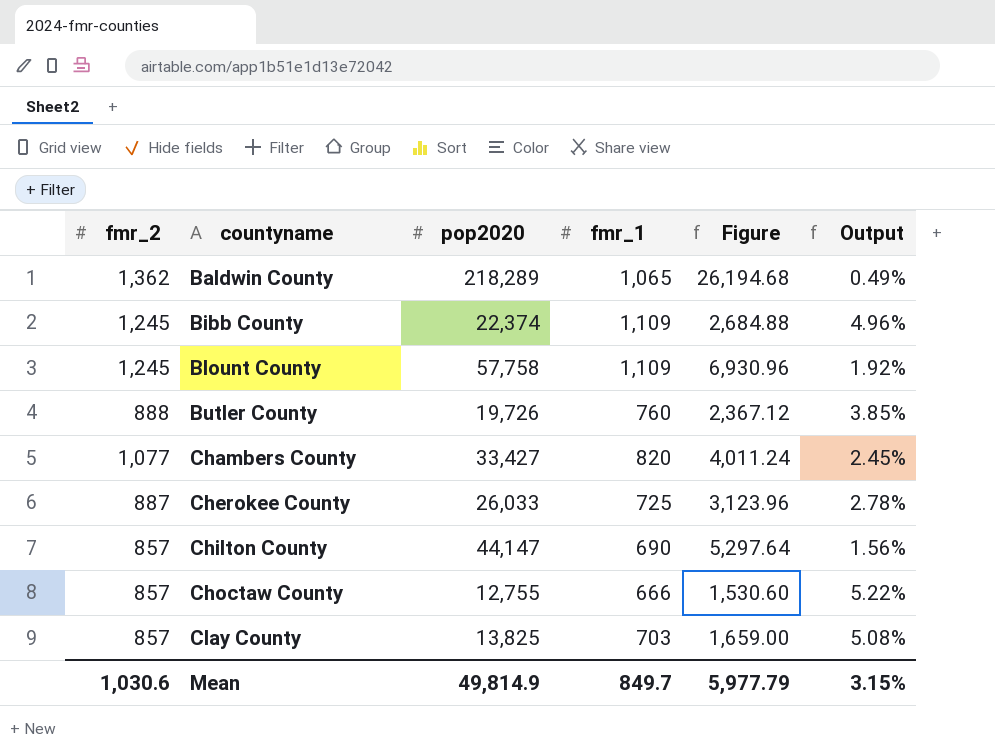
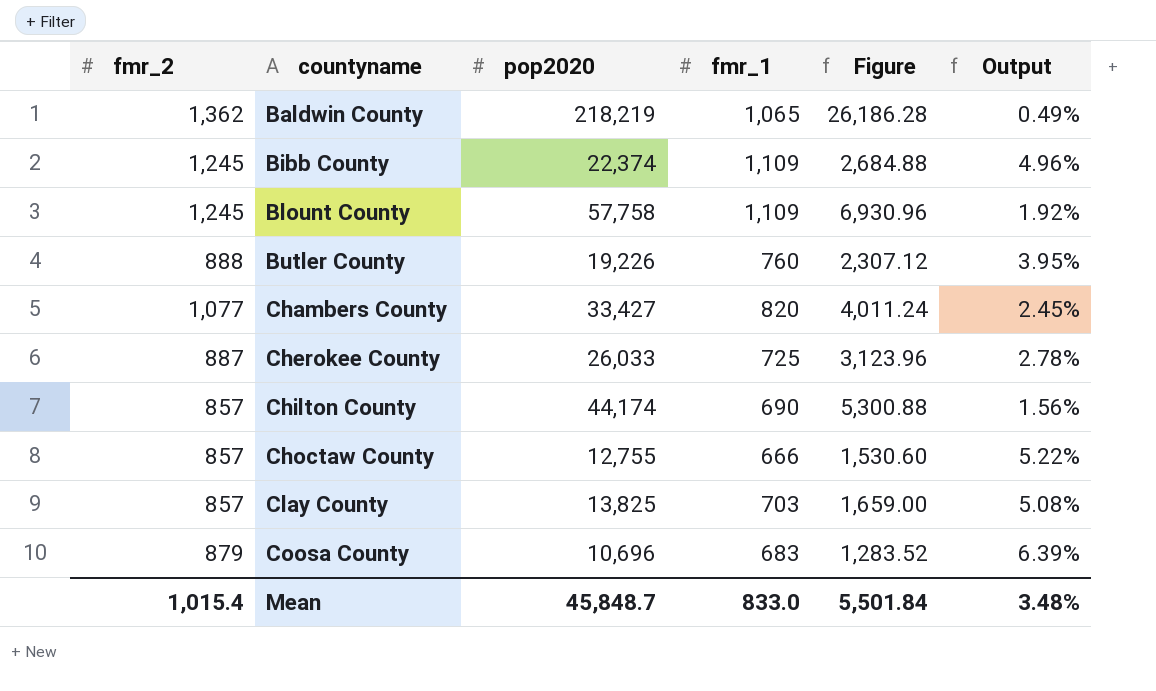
Baldwin County | pop2020: 218,289 -> 218,219
Baldwin County | Figure: 26,194.68 -> 26,186.28
Butler County | pop2020: 19,726 -> 19,226
Butler County | Figure: 2,367.12 -> 2,307.12
Butler County | Output: 3.85% -> 3.95%
Chilton County | pop2020: 44,147 -> 44,174
Chilton County | Figure: 5,297.64 -> 5,300.88
row Coosa County: none -> 879 | 10,696 | 683 | 1,283.52 | 6.39%
Mean | fmr_2: 1,030.6 -> 1,015.4
Mean | pop2020: 49,814.9 -> 45,848.7
Mean | fmr_1: 849.7 -> 833.0
Mean | Figure: 5,977.79 -> 5,501.84
Mean | Output: 3.15% -> 3.48%

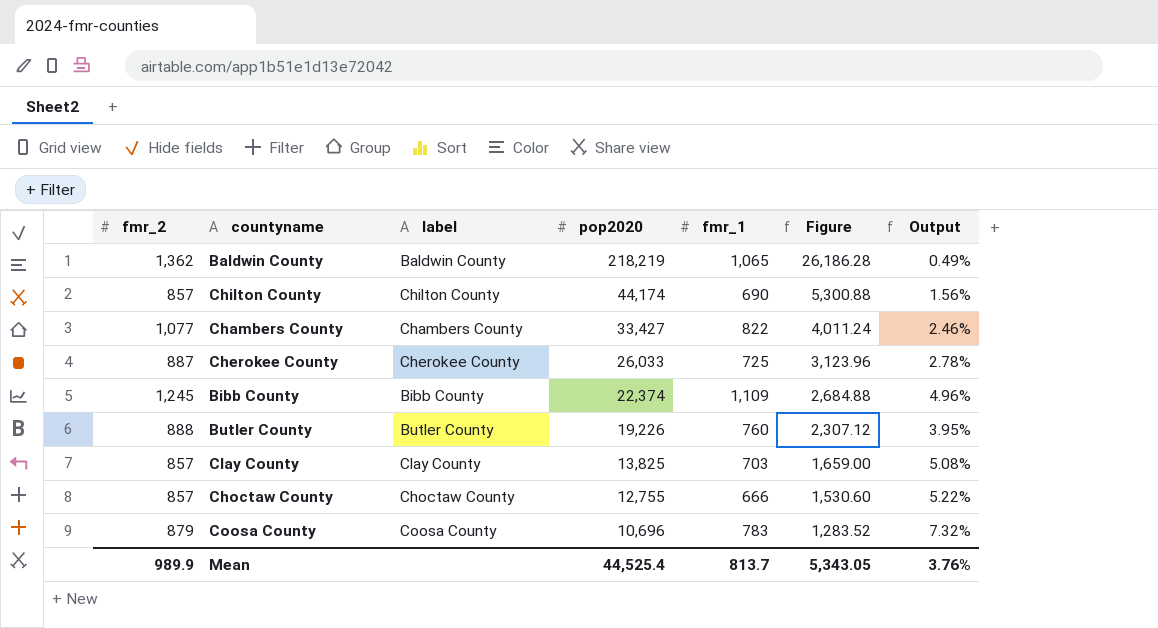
row order: countyname ascending -> pop2020 descending
column label | position: none -> 3
row Blount County: 1,245 | 57,758 | 1,109 | 6,930.96 | 1.92% -> none
Chambers County | fmr_1: 820 -> 822
Chambers County | Output: 2.45% -> 2.46%
Coosa County | fmr_1: 683 -> 783
Coosa County | Output: 6.39% -> 7.32%
Mean | fmr_2: 1,015.4 -> 989.9
Mean | pop2020: 45,848.7 -> 44,525.4
Mean | fmr_1: 833.0 -> 813.7
Mean | Figure: 5,501.84 -> 5,343.05
Mean | Output: 3.48% -> 3.76%

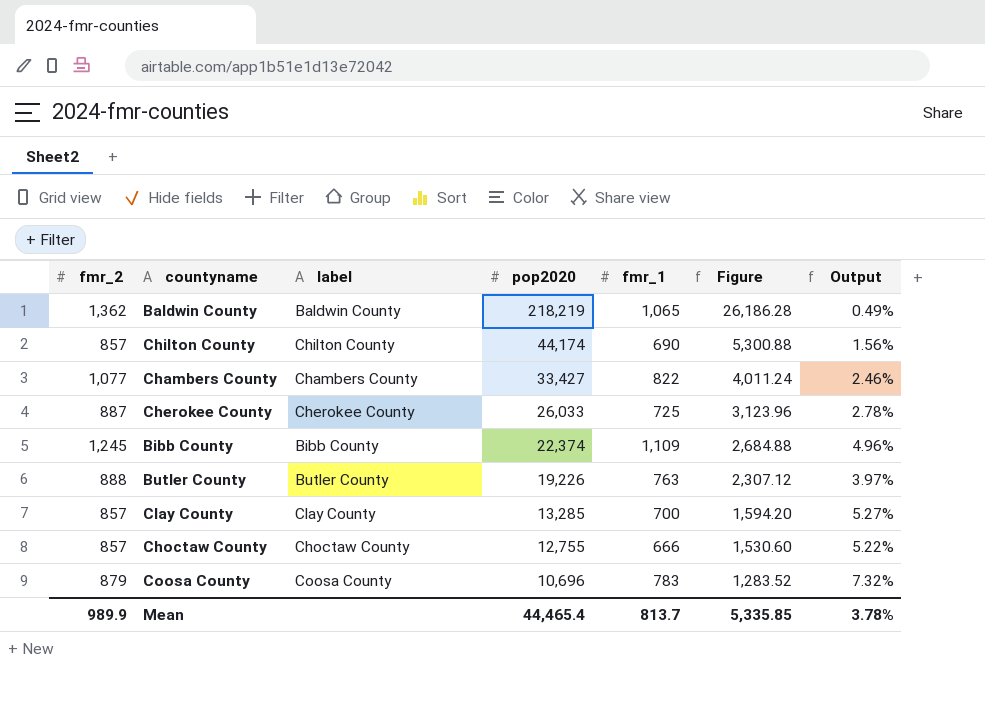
Butler County | fmr_1: 760 -> 763
Butler County | Output: 3.95% -> 3.97%
Clay County | pop2020: 13,825 -> 13,285
Clay County | fmr_1: 703 -> 700
Clay County | Figure: 1,659.00 -> 1,594.20
Clay County | Output: 5.08% -> 5.27%
Mean | pop2020: 44,525.4 -> 44,465.4
Mean | Figure: 5,343.05 -> 5,335.85
Mean | Output: 3.76% -> 3.78%

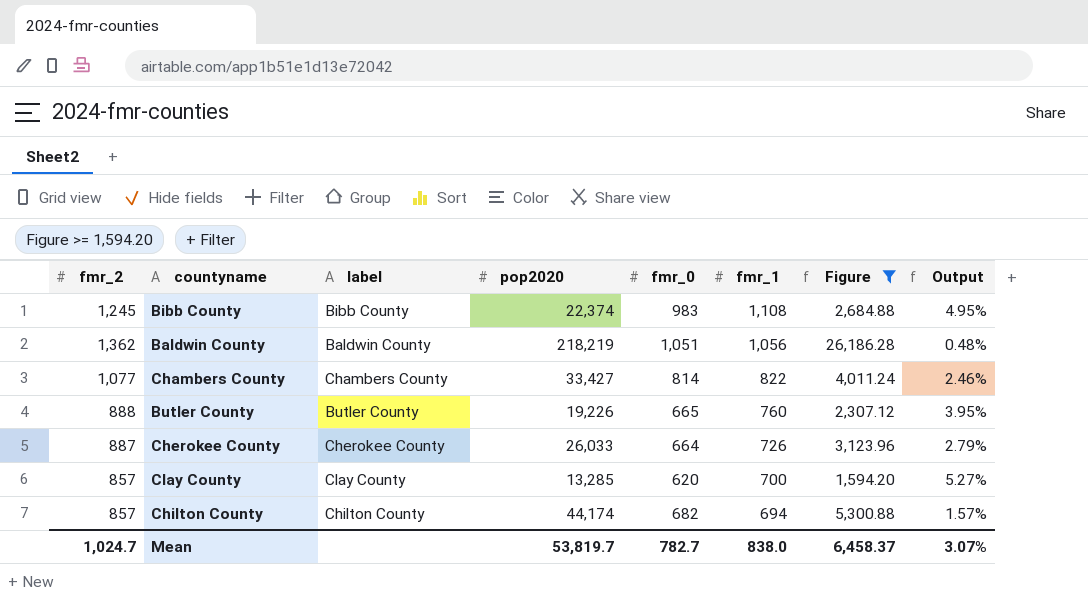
filter: none -> Figure >= 1,594.20
row order: pop2020 descending -> fmr_1 descending
column fmr_0 | position: none -> 5
Bibb County | fmr_1: 1,109 -> 1,108
Bibb County | Output: 4.96% -> 4.95%
Baldwin County | fmr_1: 1,065 -> 1,056
Baldwin County | Output: 0.49% -> 0.48%
Butler County | fmr_1: 763 -> 760
Butler County | Output: 3.97% -> 3.95%
Cherokee County | fmr_1: 725 -> 726
Cherokee County | Output: 2.78% -> 2.79%
Chilton County | fmr_1: 690 -> 694
Chilton County | Output: 1.56% -> 1.57%
Mean | fmr_2: 989.9 -> 1,024.7
Mean | pop2020: 44,465.4 -> 53,819.7
Mean | fmr_1: 813.7 -> 838.0
Mean | Figure: 5,335.85 -> 6,458.37
Mean | Output: 3.78% -> 3.07%

